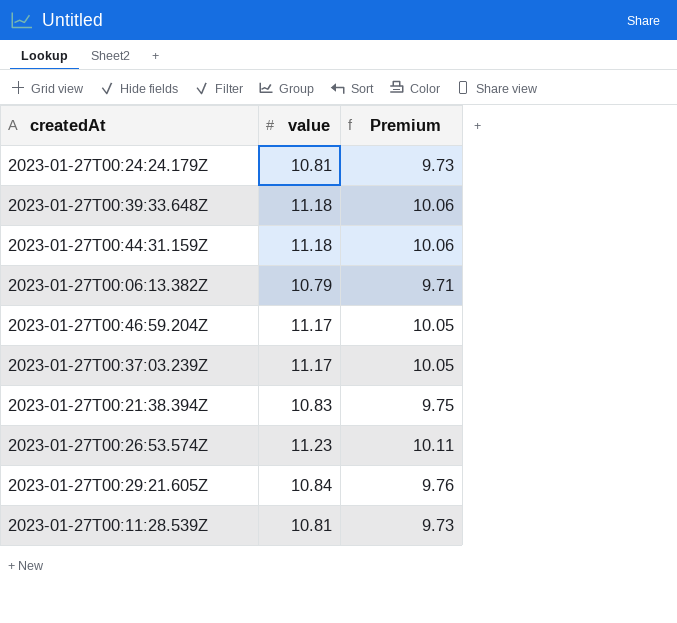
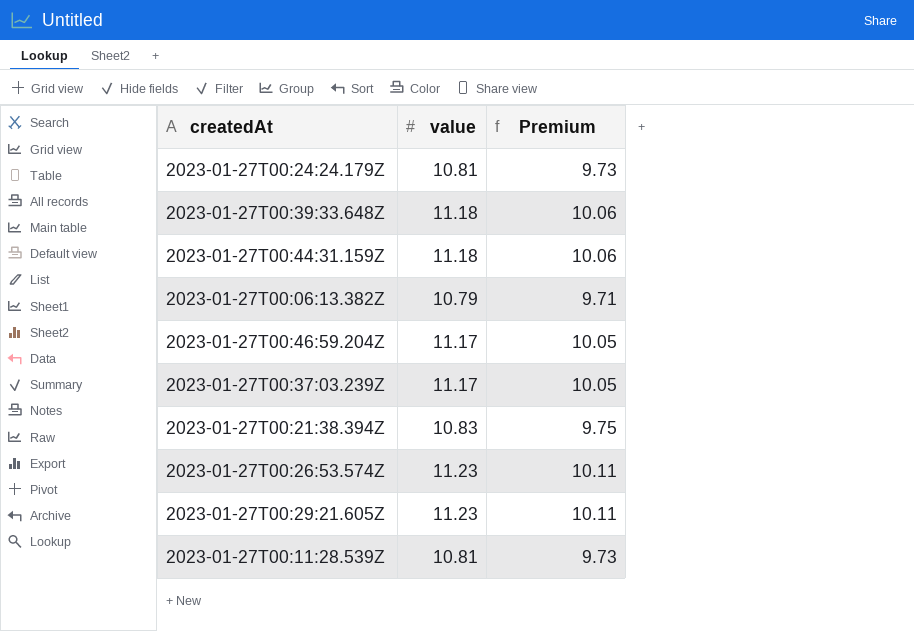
2023-01-27T00:29:21.605Z | value: 10.84 -> 11.23
2023-01-27T00:29:21.605Z | Premium: 9.76 -> 10.11

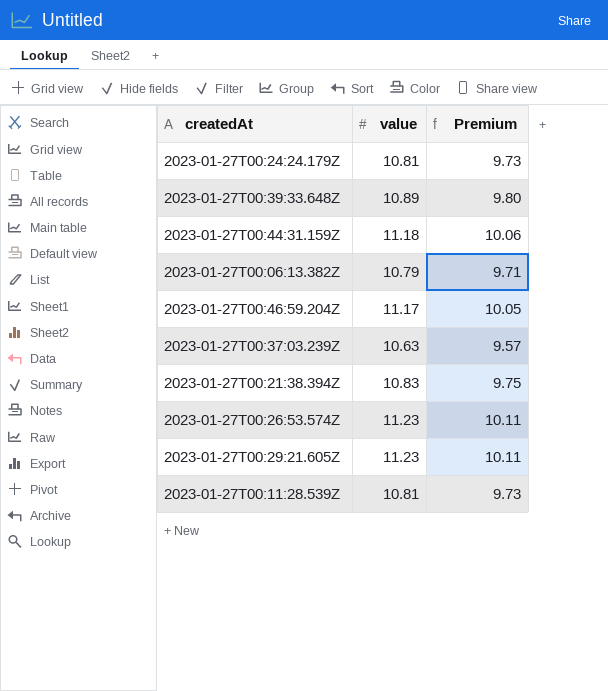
2023-01-27T00:39:33.648Z | value: 11.18 -> 10.89
2023-01-27T00:39:33.648Z | Premium: 10.06 -> 9.80
2023-01-27T00:37:03.239Z | value: 11.17 -> 10.63
2023-01-27T00:37:03.239Z | Premium: 10.05 -> 9.57

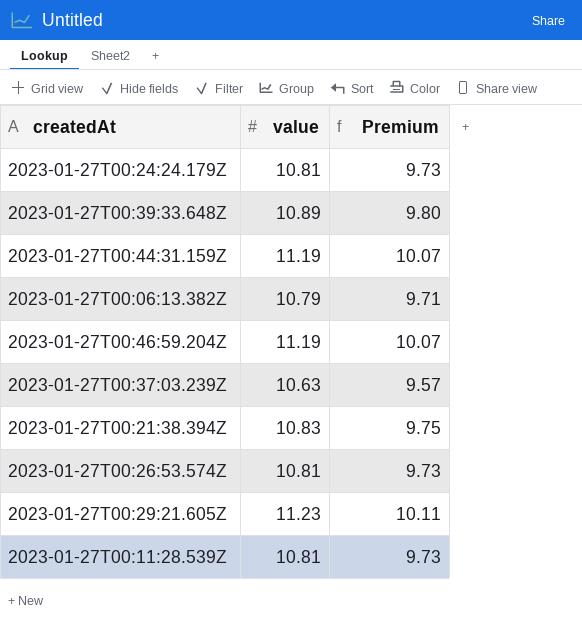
2023-01-27T00:44:31.159Z | value: 11.18 -> 11.19
2023-01-27T00:44:31.159Z | Premium: 10.06 -> 10.07
2023-01-27T00:46:59.204Z | value: 11.17 -> 11.19
2023-01-27T00:46:59.204Z | Premium: 10.05 -> 10.07
2023-01-27T00:26:53.574Z | value: 11.23 -> 10.81
2023-01-27T00:26:53.574Z | Premium: 10.11 -> 9.73

